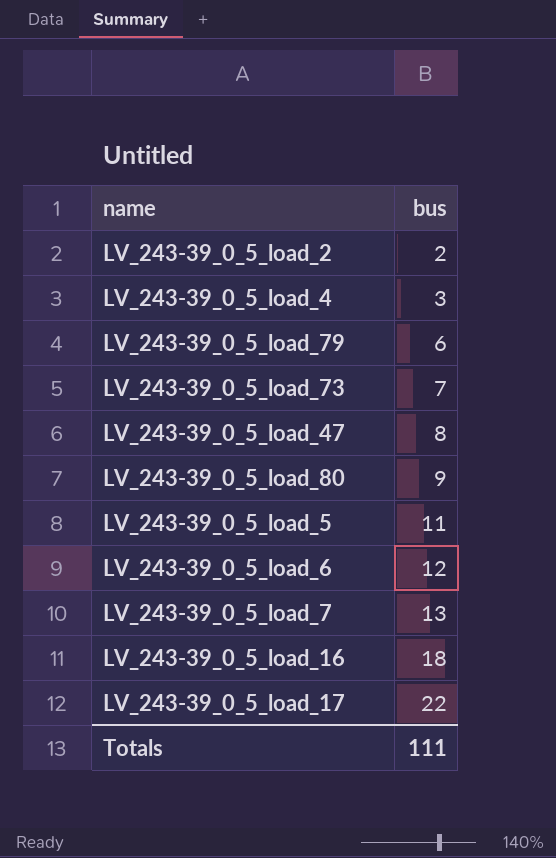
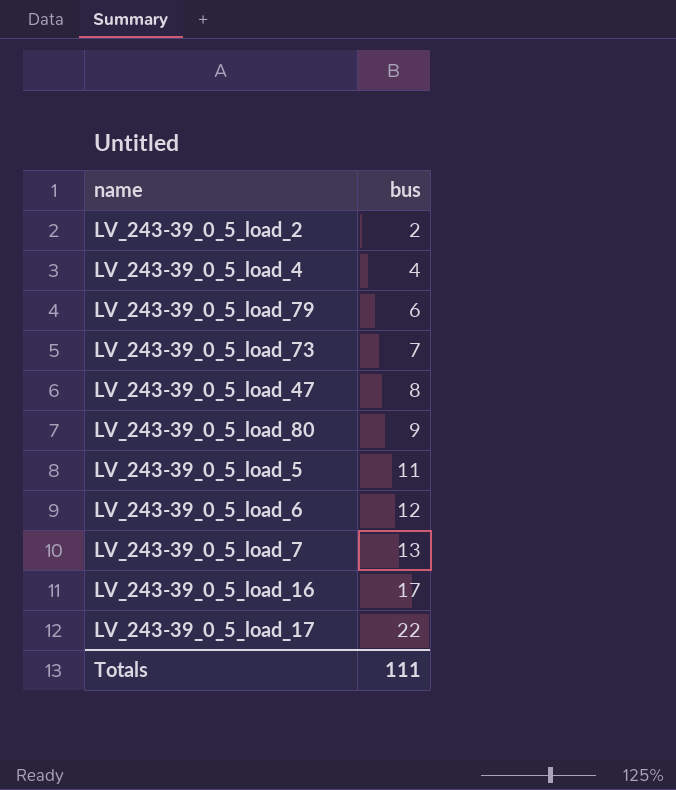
LV_243-39_0_5_load_4 | bus: 3 -> 4
LV_243-39_0_5_load_16 | bus: 18 -> 17

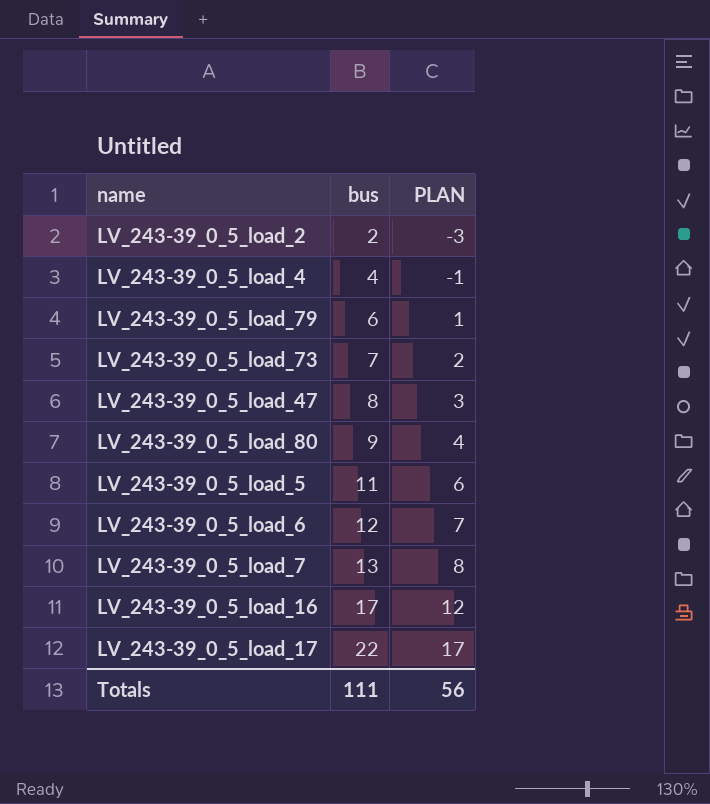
column PLAN | formula: none -> [bus] - 5

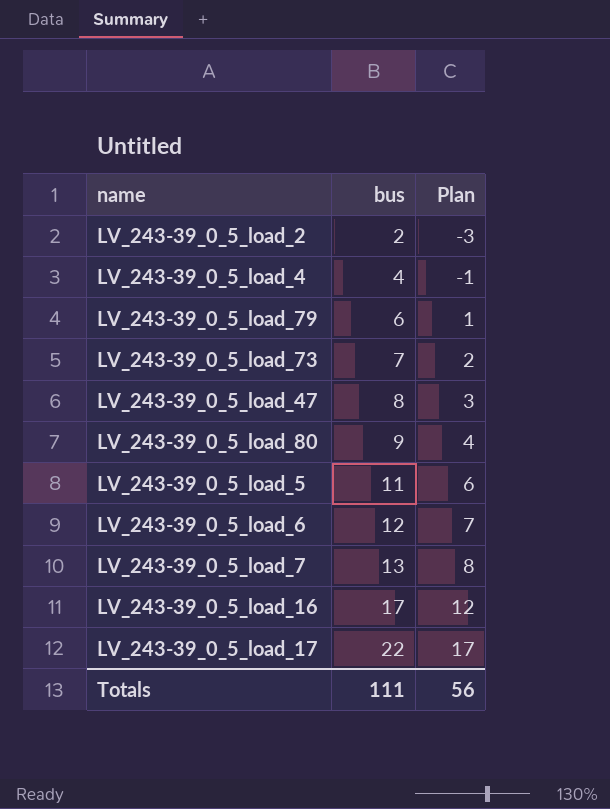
column name: PLAN -> Plan

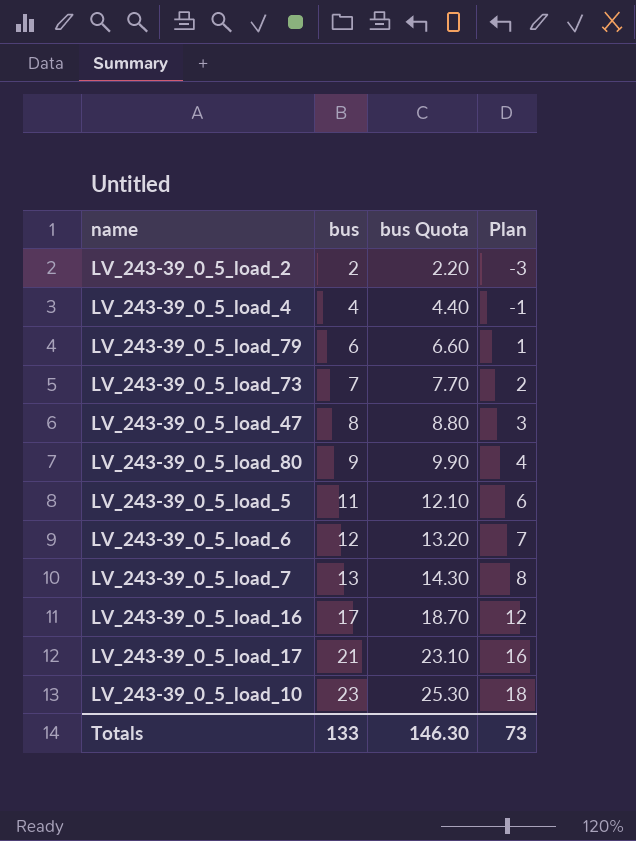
column bus Quota | formula: none -> [bus] * 1.1
LV_243-39_0_5_load_17 | bus: 22 -> 21
LV_243-39_0_5_load_17 | Plan: 17 -> 16
row LV_243-39_0_5_load_10: none -> 23 | 25.30 | 18
Totals | bus: 111 -> 133
Totals | Plan: 56 -> 73

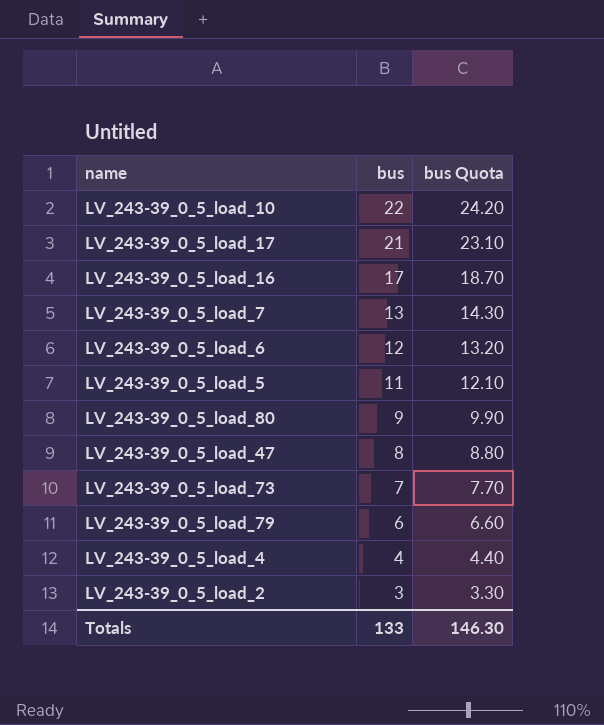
row order: bus ascending -> bus descending
column Plan | formula: [bus] - 5 -> none
LV_243-39_0_5_load_10 | bus: 23 -> 22
LV_243-39_0_5_load_10 | bus Quota: 25.30 -> 24.20
LV_243-39_0_5_load_2 | bus: 2 -> 3
LV_243-39_0_5_load_2 | bus Quota: 2.20 -> 3.30

